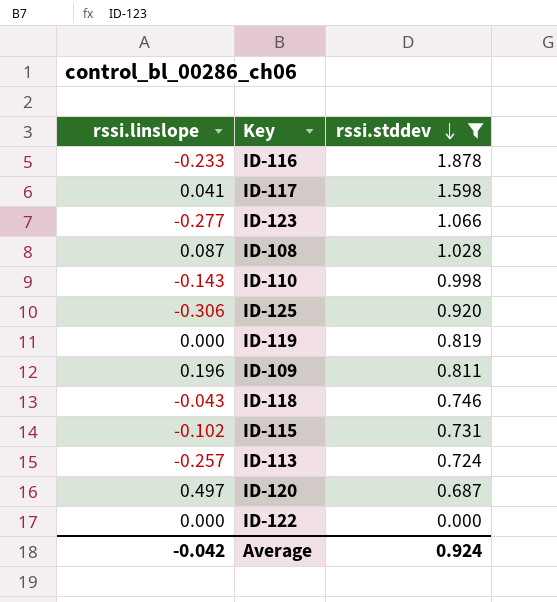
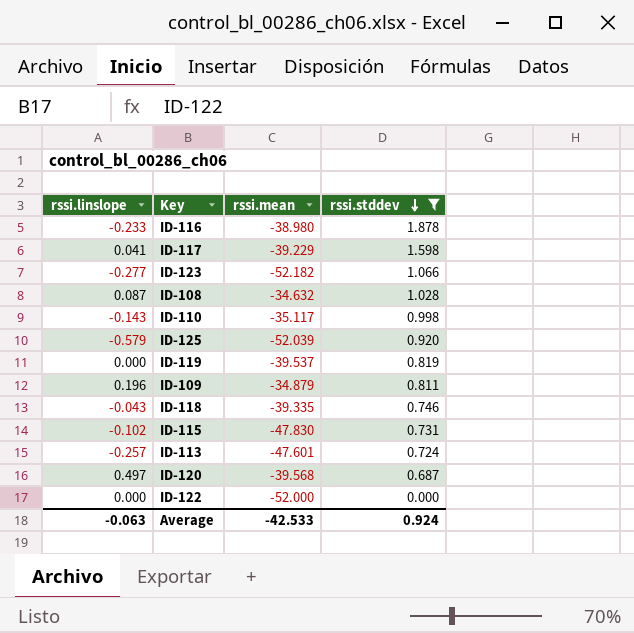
column rssi.mean | position: none -> 3
ID-125 | rssi.linslope: -0.306 -> -0.579
Average | rssi.linslope: -0.042 -> -0.063

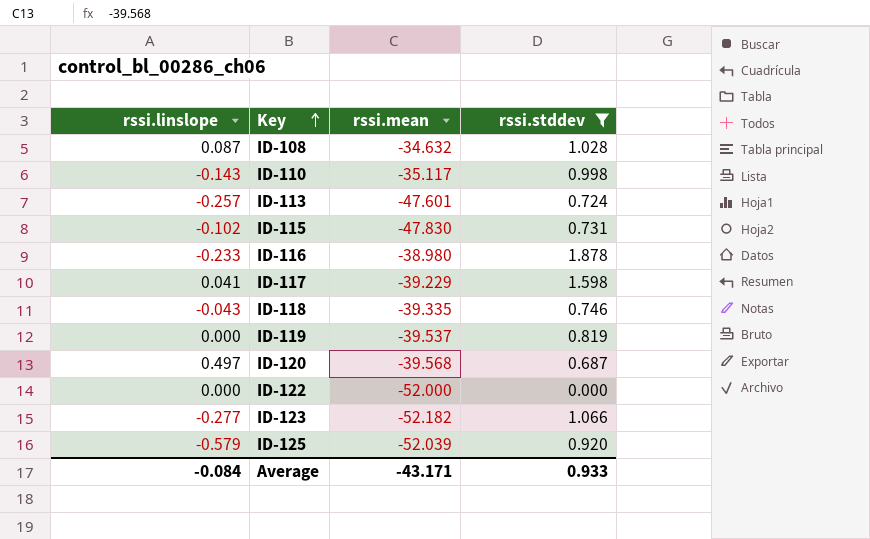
row order: rssi.stddev descending -> Key ascending
row ID-109: 0.196 | -34.879 | 0.811 -> none
Average | rssi.linslope: -0.063 -> -0.084
Average | rssi.mean: -42.533 -> -43.171
Average | rssi.stddev: 0.924 -> 0.933

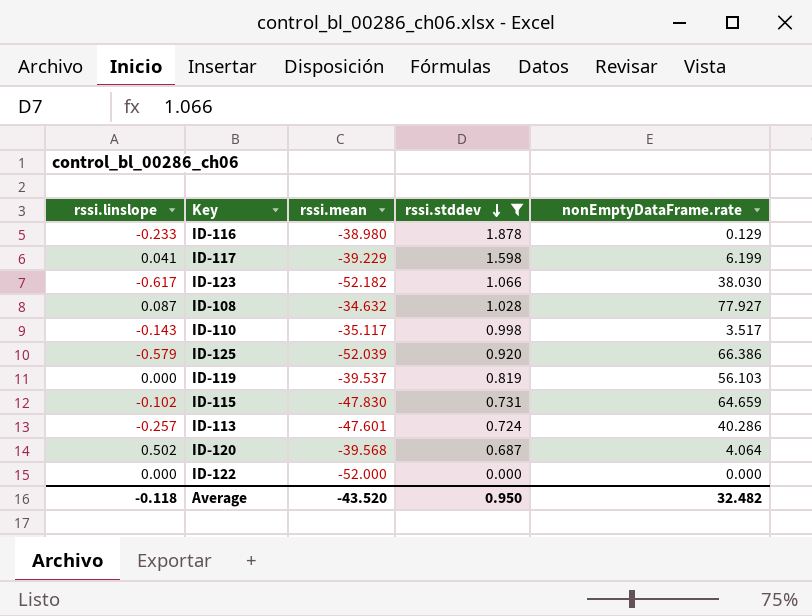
row order: Key ascending -> rssi.stddev descending
column nonEmptyDataFrame.rate | position: none -> 5
row ID-118: -0.043 | -39.335 | 0.746 -> none
ID-123 | rssi.linslope: -0.277 -> -0.617
ID-120 | rssi.linslope: 0.497 -> 0.502
Average | rssi.linslope: -0.084 -> -0.118
Average | rssi.mean: -43.171 -> -43.520
Average | rssi.stddev: 0.933 -> 0.950

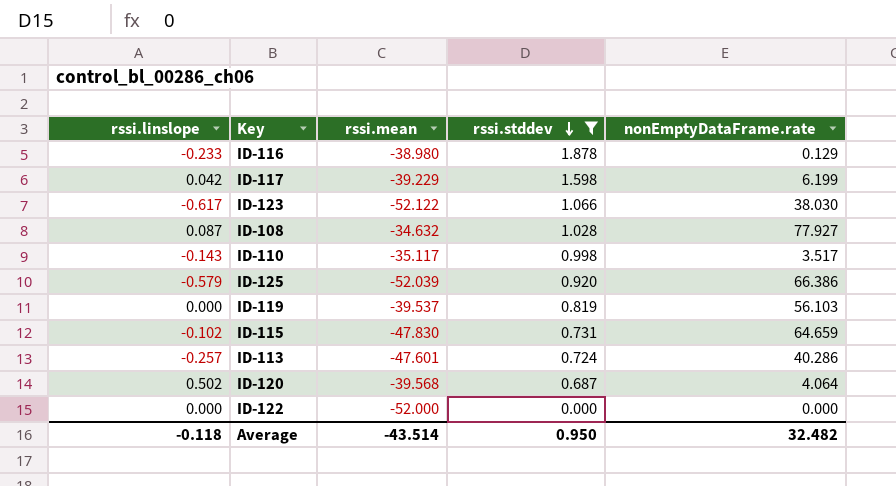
ID-117 | rssi.linslope: 0.041 -> 0.042
ID-123 | rssi.mean: -52.182 -> -52.122
Average | rssi.mean: -43.520 -> -43.514

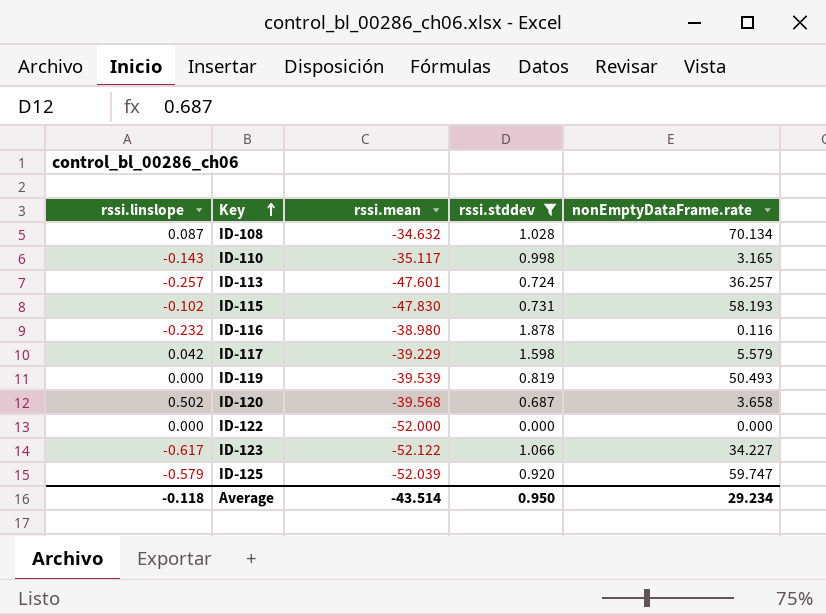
row order: rssi.stddev descending -> Key ascending
ID-108 | nonEmptyDataFrame.rate: 77.927 -> 70.134
ID-110 | nonEmptyDataFrame.rate: 3.517 -> 3.165
ID-113 | nonEmptyDataFrame.rate: 40.286 -> 36.257
ID-115 | nonEmptyDataFrame.rate: 64.659 -> 58.193
ID-116 | rssi.linslope: -0.233 -> -0.232
ID-116 | nonEmptyDataFrame.rate: 0.129 -> 0.116
ID-117 | nonEmptyDataFrame.rate: 6.199 -> 5.579
ID-119 | rssi.mean: -39.537 -> -39.539
ID-119 | nonEmptyDataFrame.rate: 56.103 -> 50.493
ID-120 | nonEmptyDataFrame.rate: 4.064 -> 3.658
ID-123 | nonEmptyDataFrame.rate: 38.030 -> 34.227
ID-125 | nonEmptyDataFrame.rate: 66.386 -> 59.747
Average | nonEmptyDataFrame.rate: 32.482 -> 29.234

